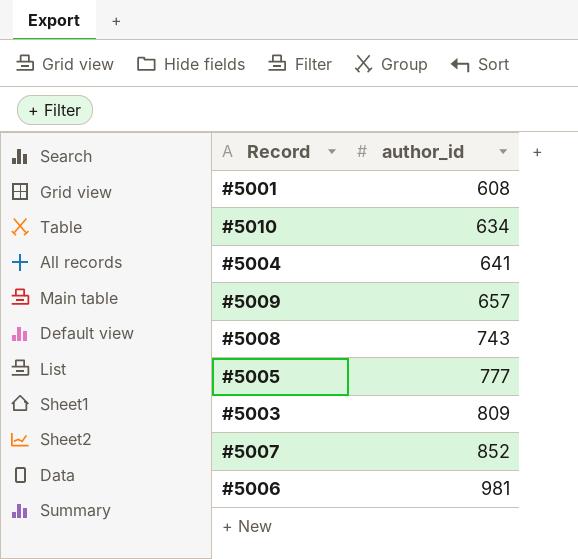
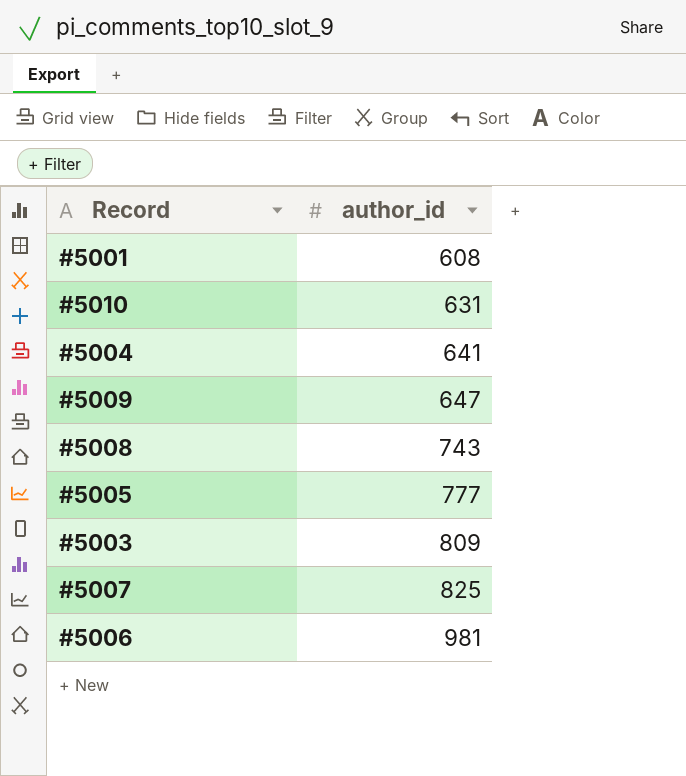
#5010 | author_id: 634 -> 631
#5009 | author_id: 657 -> 647
#5007 | author_id: 852 -> 825

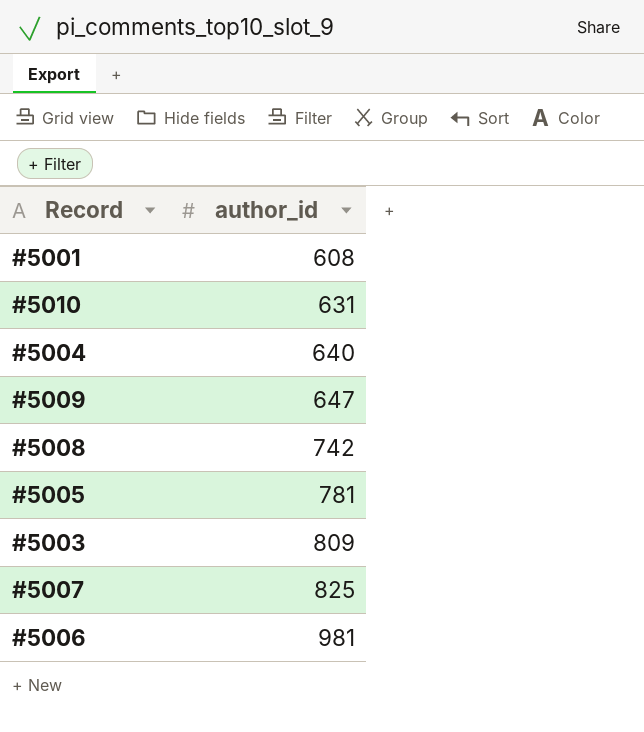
#5004 | author_id: 641 -> 640
#5008 | author_id: 743 -> 742
#5005 | author_id: 777 -> 781

